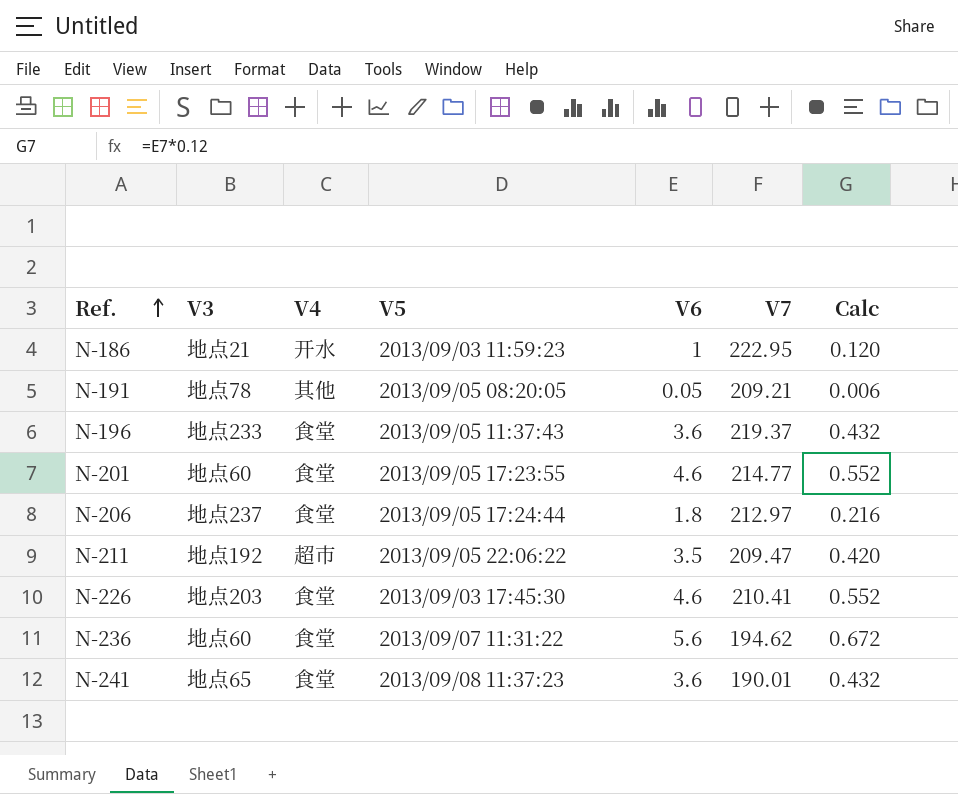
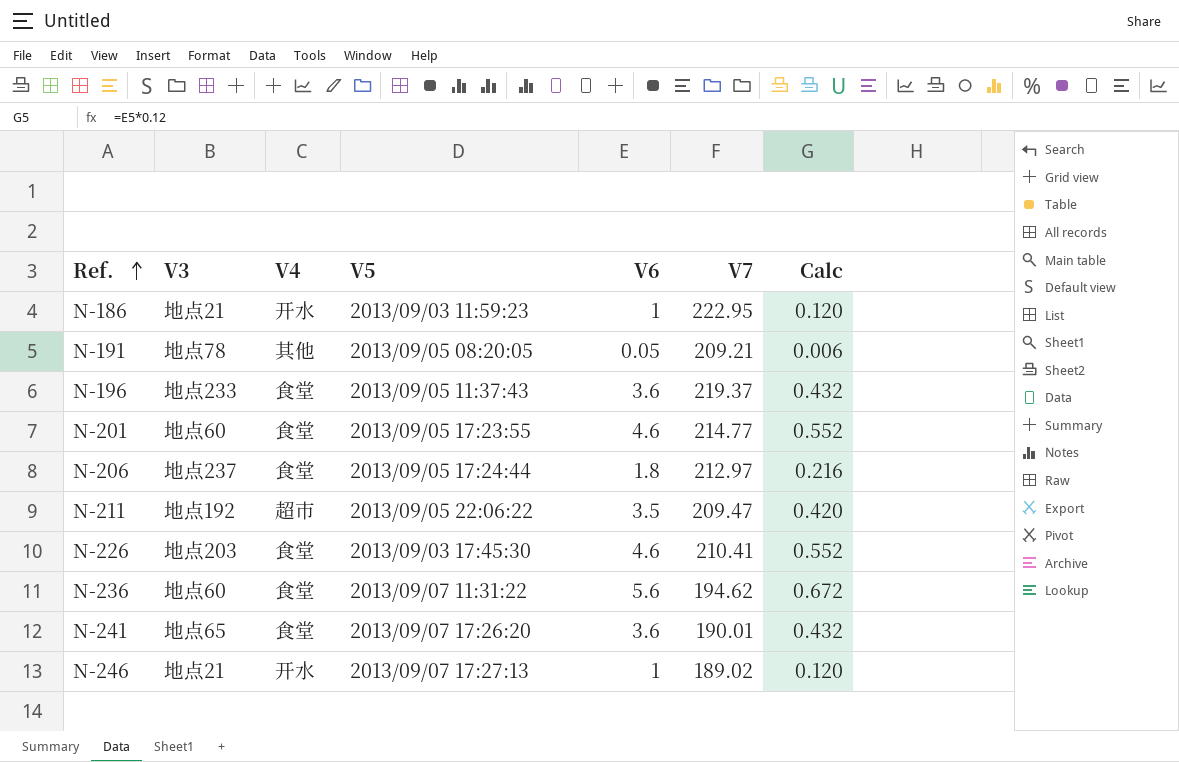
N-241 | V5: 2013/09/08 11:37:23 -> 2013/09/07 17:26:20
row N-246: none -> 地点21 | 开水 | 2013/09/07 17:27:13 | 1 | 189.02 | 0.120

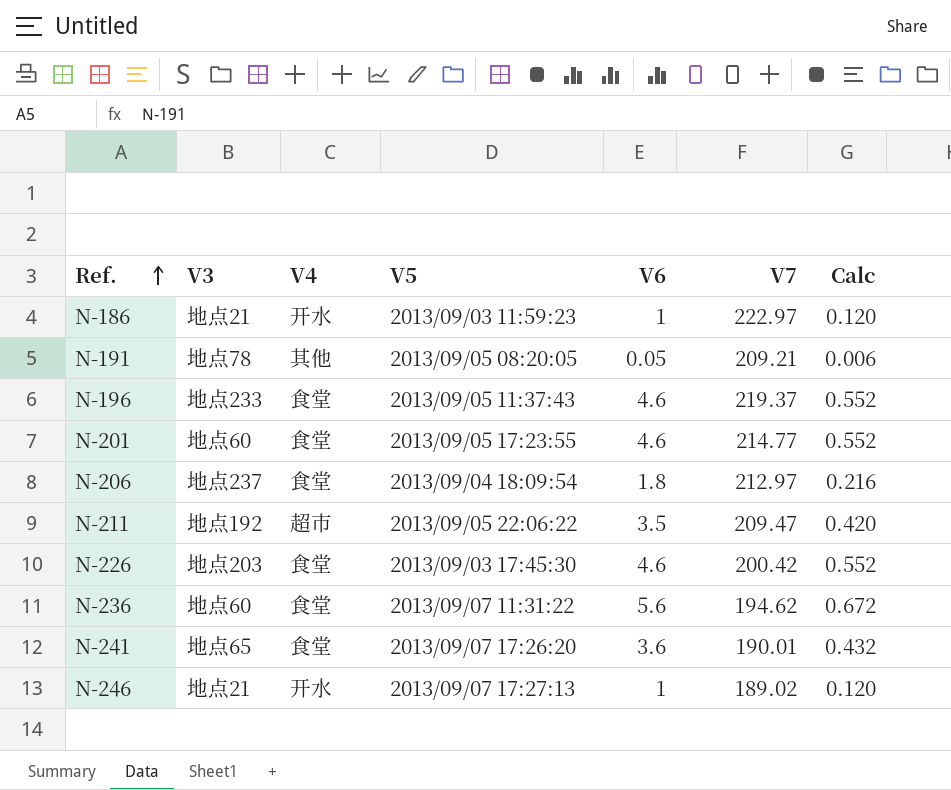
N-186 | V7: 222.95 -> 222.97
N-196 | V6: 3.6 -> 4.6
N-196 | Calc: 0.432 -> 0.552
N-206 | V5: 2013/09/05 17:24:44 -> 2013/09/04 18:09:54
N-226 | V7: 210.41 -> 200.42

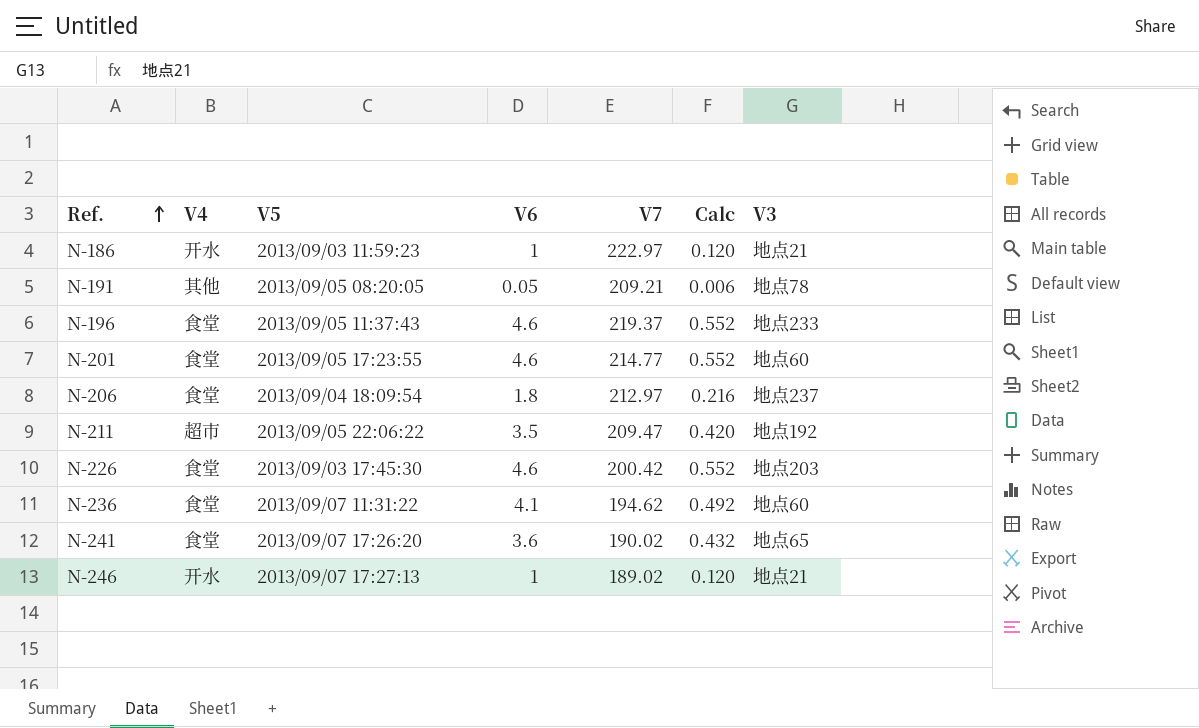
column V3 | position: 2 -> 7
N-236 | V6: 5.6 -> 4.1
N-236 | Calc: 0.672 -> 0.492
N-241 | V7: 190.01 -> 190.02

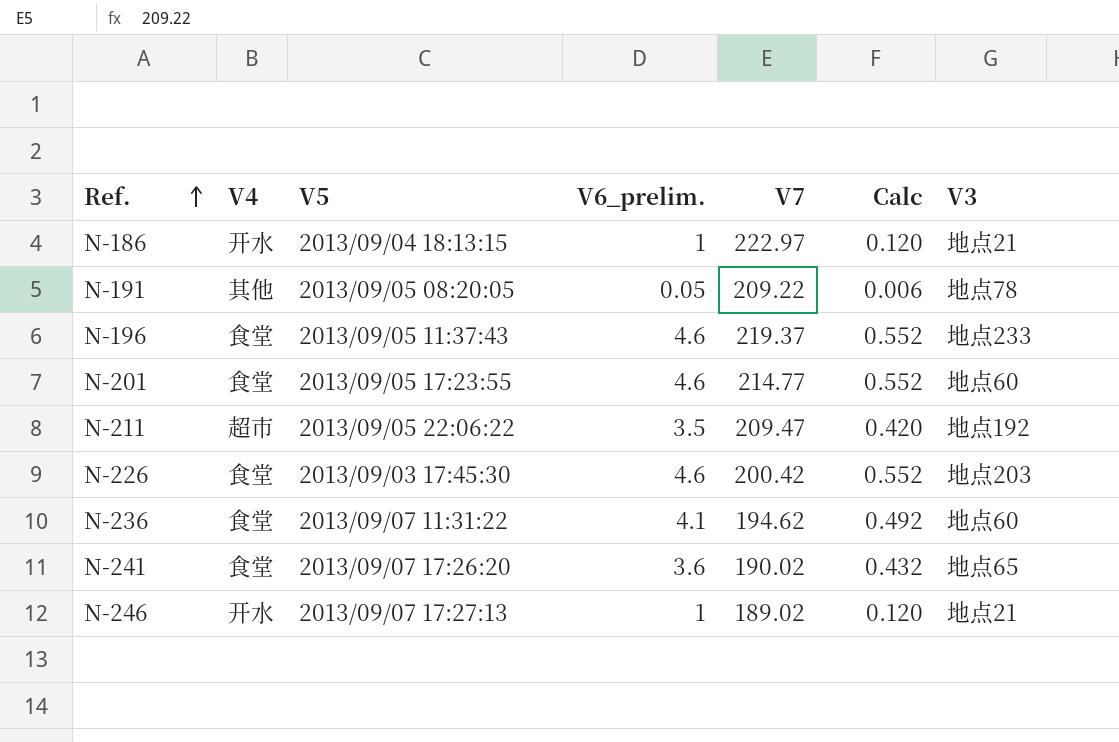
column name: V6 -> V6_prelim.
row N-206: 食堂 | 2013/09/04 18:09:54 | 1.8 | 212.97 | 0.216 | 地点237 -> none
N-186 | V5: 2013/09/03 11:59:23 -> 2013/09/04 18:13:15
N-191 | V7: 209.21 -> 209.22

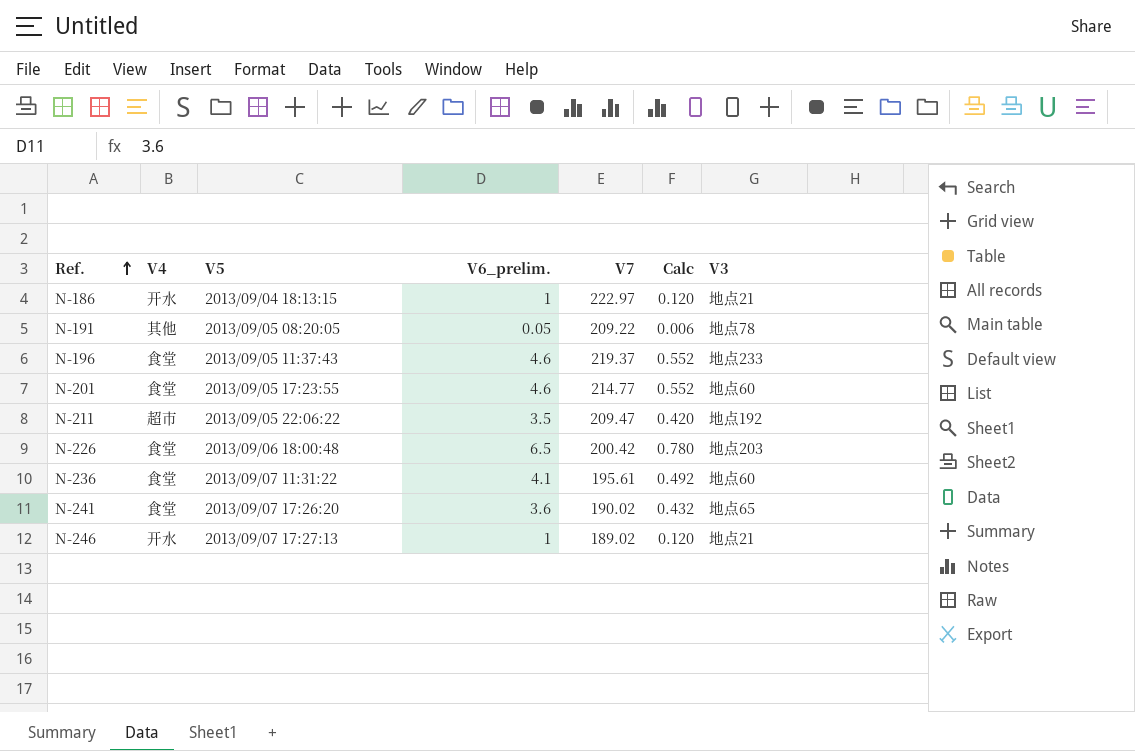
N-226 | V5: 2013/09/03 17:45:30 -> 2013/09/06 18:00:48
N-226 | V6_prelim.: 4.6 -> 6.5
N-226 | Calc: 0.552 -> 0.780
N-236 | V7: 194.62 -> 195.61

